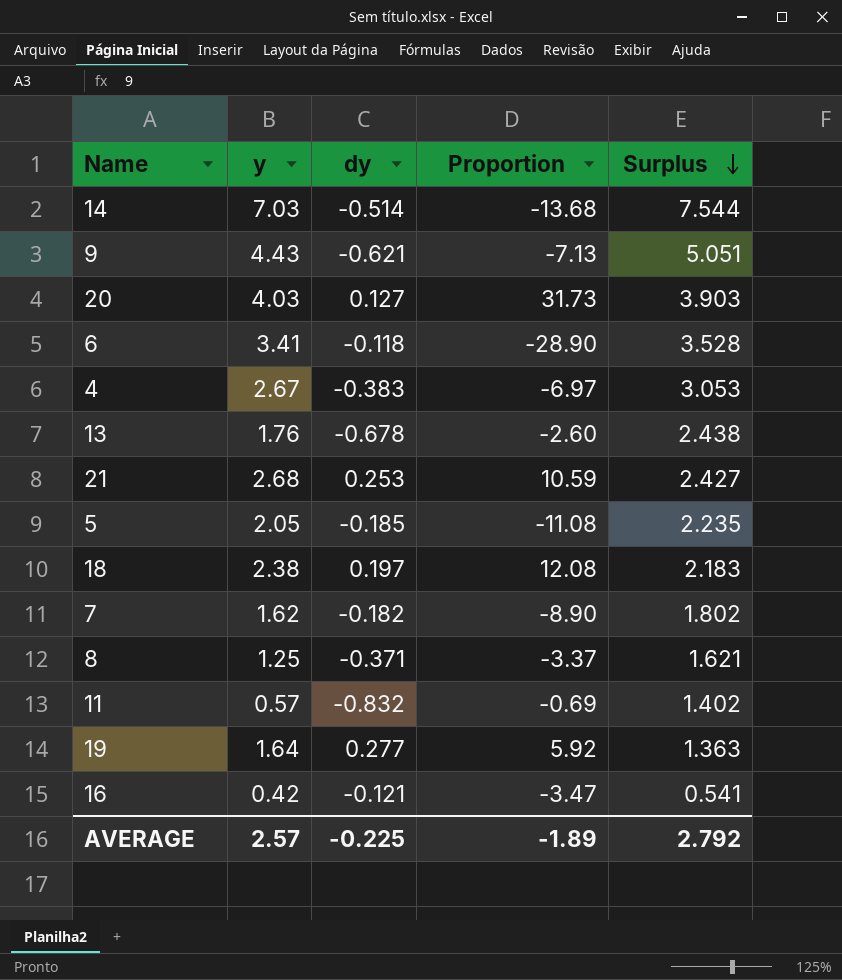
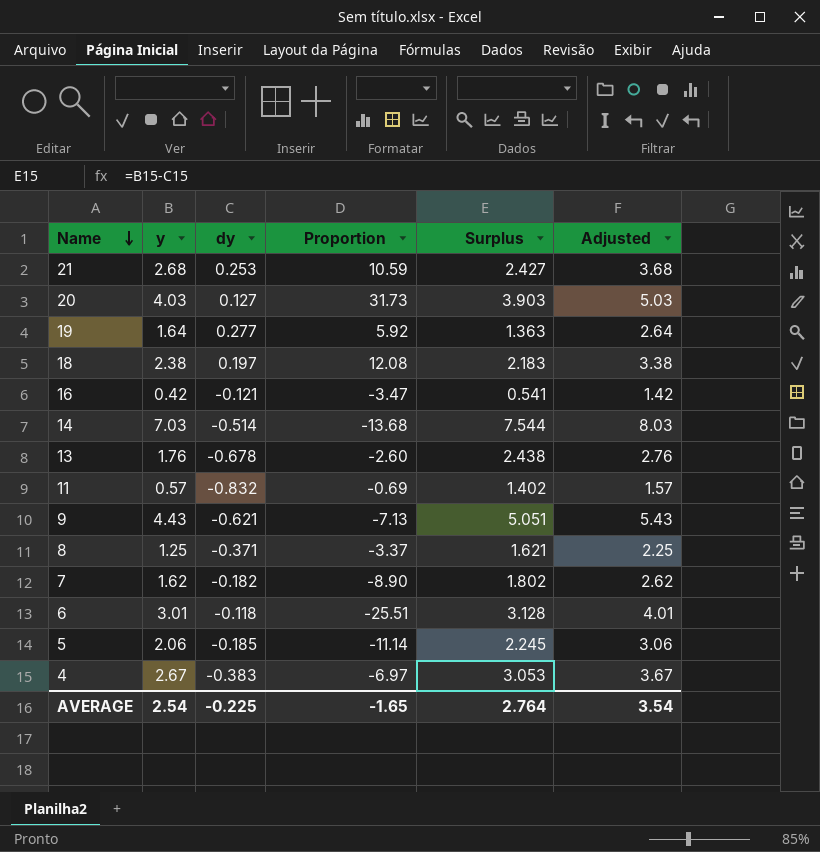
row order: Surplus descending -> Name descending
column Adjusted | formula: none -> [y] + 1
6 | y: 3.41 -> 3.01
6 | Proportion: -28.90 -> -25.51
6 | Surplus: 3.528 -> 3.128
5 | y: 2.05 -> 2.06
5 | Proportion: -11.08 -> -11.14
5 | Surplus: 2.235 -> 2.245
AVERAGE | y: 2.57 -> 2.54
AVERAGE | Proportion: -1.89 -> -1.65
AVERAGE | Surplus: 2.792 -> 2.764

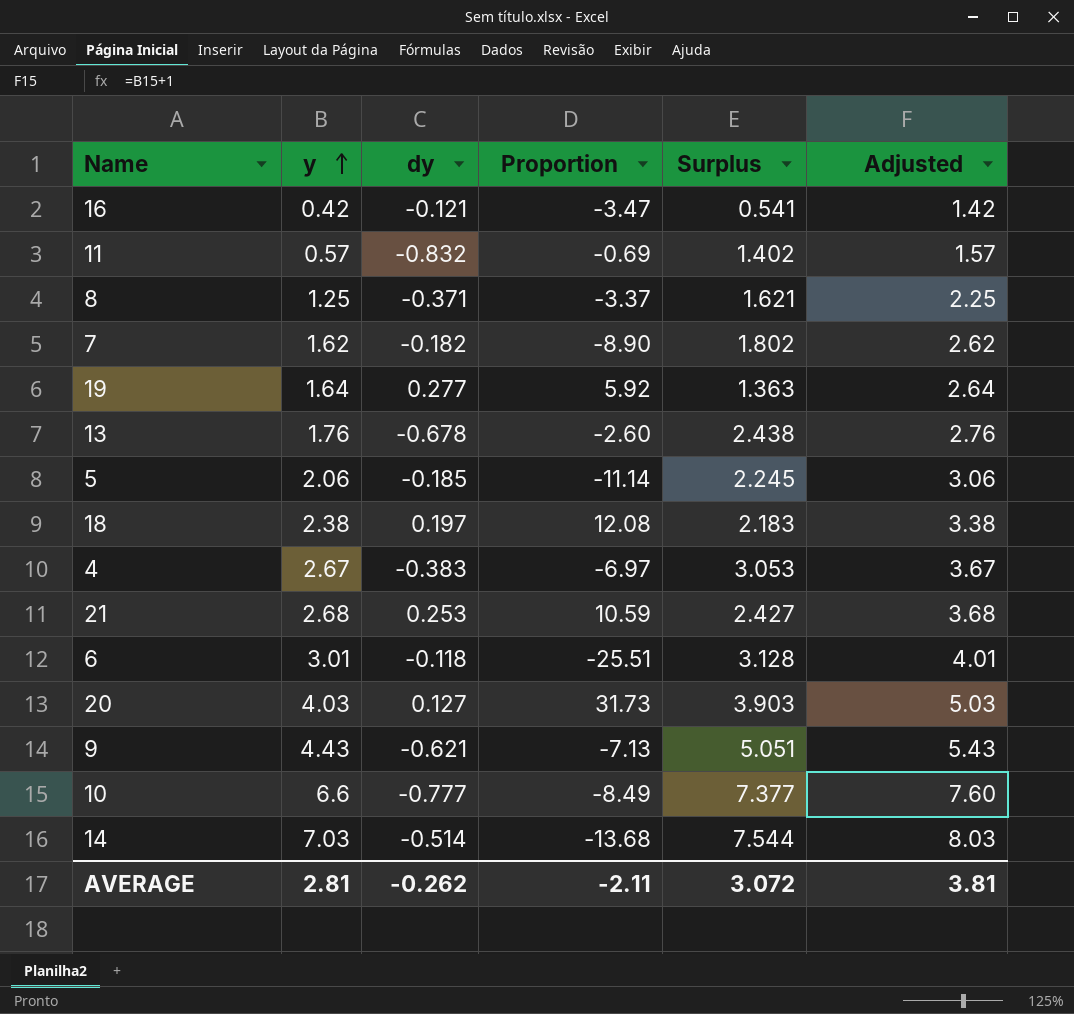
row order: Name descending -> y ascending
row 10: none -> 6.6 | -0.777 | -8.49 | 7.377 | 7.60
AVERAGE | y: 2.54 -> 2.81
AVERAGE | dy: -0.225 -> -0.262
AVERAGE | Proportion: -1.65 -> -2.11
AVERAGE | Surplus: 2.764 -> 3.072
AVERAGE | Adjusted: 3.54 -> 3.81

